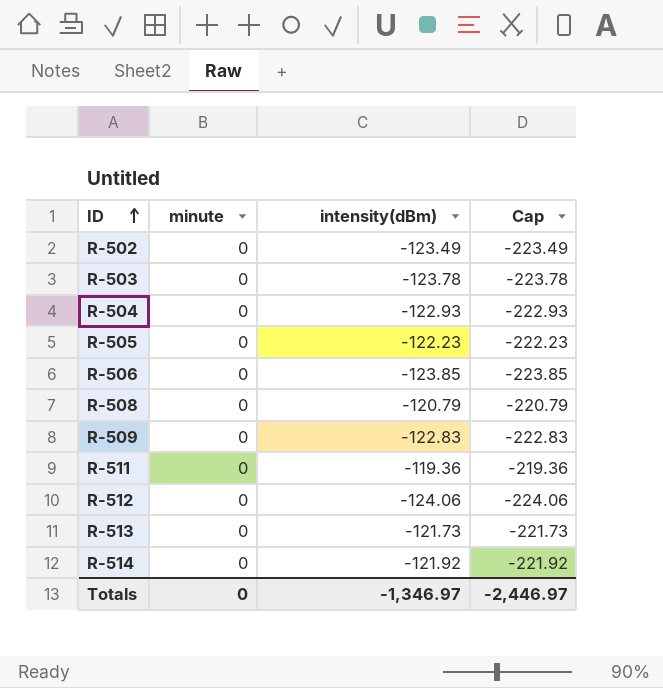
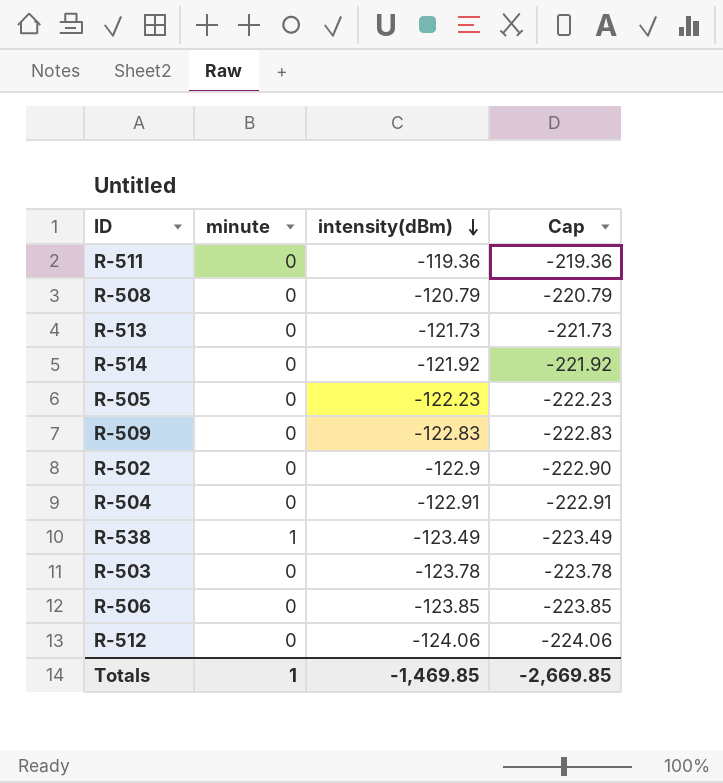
row order: ID ascending -> intensity(dBm) descending
R-502 | intensity(dBm): -123.49 -> -122.9
R-502 | Cap: -223.49 -> -222.90
R-504 | intensity(dBm): -122.93 -> -122.91
R-504 | Cap: -222.93 -> -222.91
row R-538: none -> 1 | -123.49 | -223.49
Totals | minute: 0 -> 1
Totals | intensity(dBm): -1,346.97 -> -1,469.85
Totals | Cap: -2,446.97 -> -2,669.85

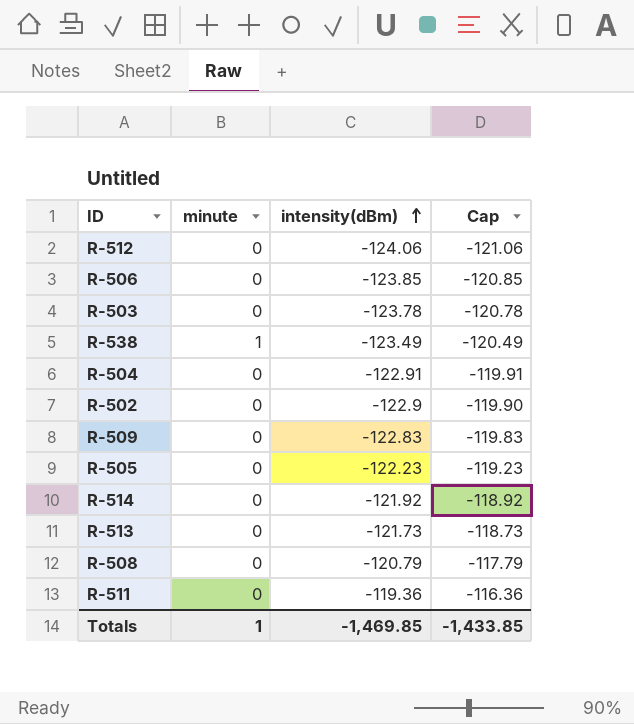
row order: intensity(dBm) descending -> intensity(dBm) ascending
column Cap | formula: [intensity(dBm)] - 100 -> [intensity(dBm)] + 3
Totals | Cap: -2,669.85 -> -1,433.85

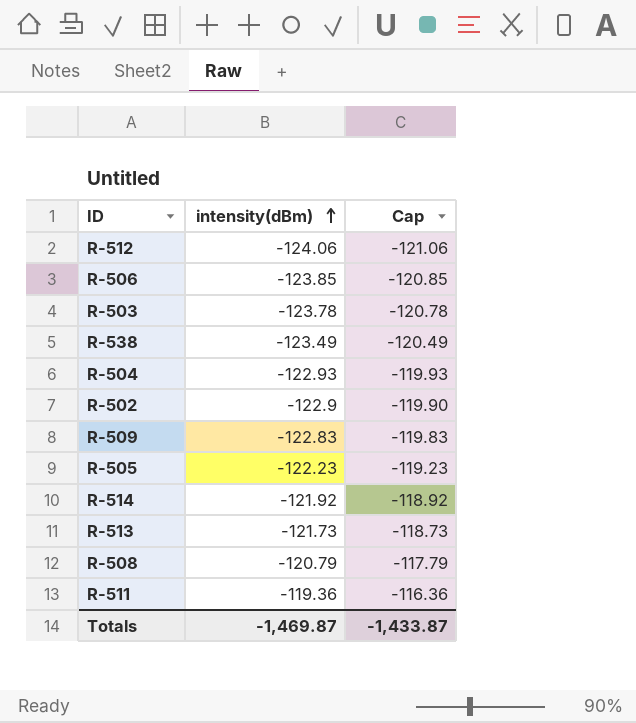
column minute | position: 2 -> none
R-504 | intensity(dBm): -122.91 -> -122.93
R-504 | Cap: -119.91 -> -119.93
Totals | intensity(dBm): -1,469.85 -> -1,469.87
Totals | Cap: -1,433.85 -> -1,433.87

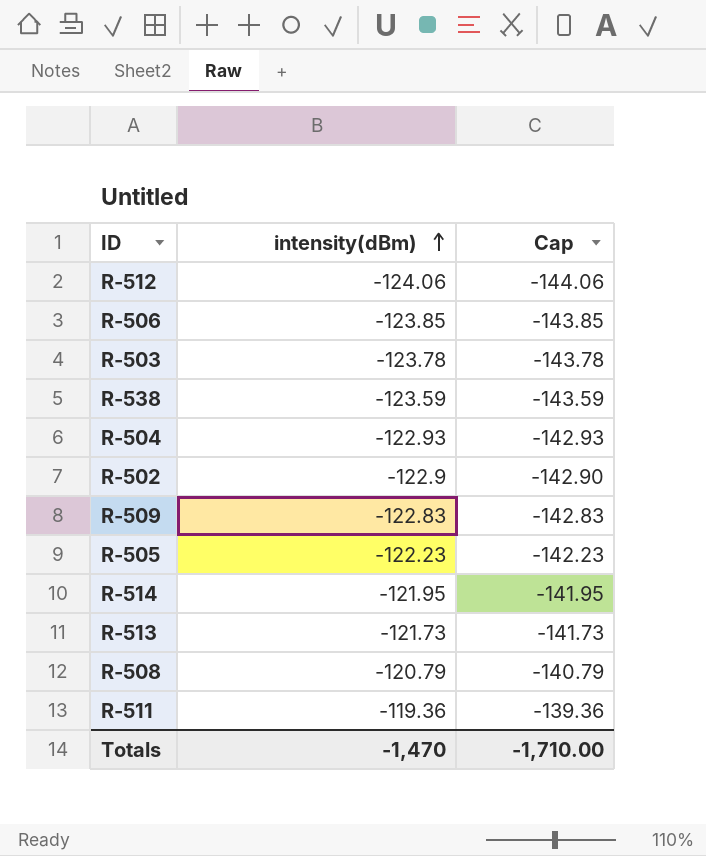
column Cap | formula: [intensity(dBm)] + 3 -> [intensity(dBm)] - 20
R-538 | intensity(dBm): -123.49 -> -123.59
R-514 | intensity(dBm): -121.92 -> -121.95
Totals | intensity(dBm): -1,469.87 -> -1,470
Totals | Cap: -1,433.87 -> -1,710.00

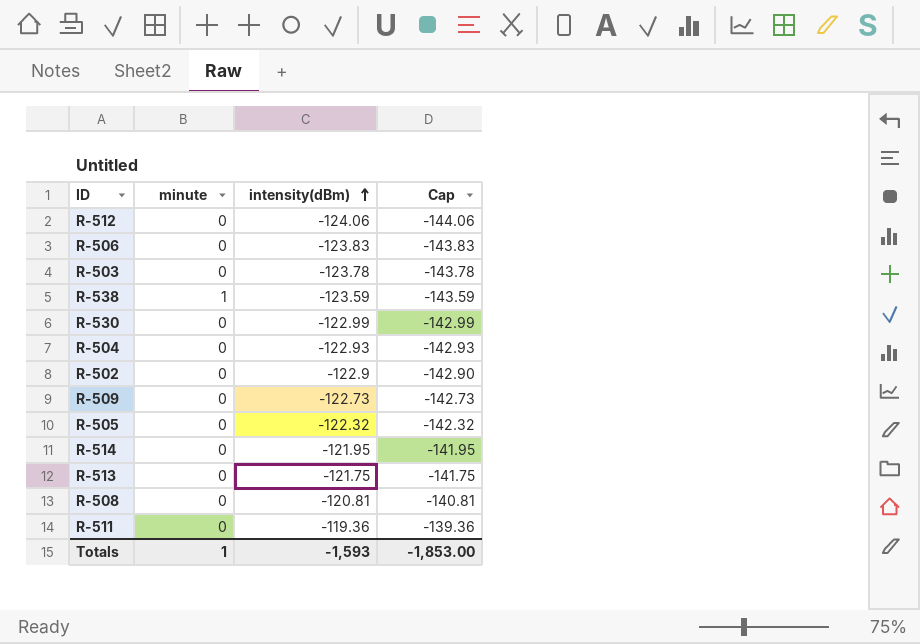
column minute | position: none -> 2
R-506 | intensity(dBm): -123.85 -> -123.83
R-506 | Cap: -143.85 -> -143.83
row R-530: none -> 0 | -122.99 | -142.99
R-509 | intensity(dBm): -122.83 -> -122.73
R-509 | Cap: -142.83 -> -142.73
R-505 | intensity(dBm): -122.23 -> -122.32
R-505 | Cap: -142.23 -> -142.32
R-513 | intensity(dBm): -121.73 -> -121.75
R-513 | Cap: -141.73 -> -141.75
R-508 | intensity(dBm): -120.79 -> -120.81
R-508 | Cap: -140.79 -> -140.81
Totals | intensity(dBm): -1,470 -> -1,593
Totals | Cap: -1,710.00 -> -1,853.00

